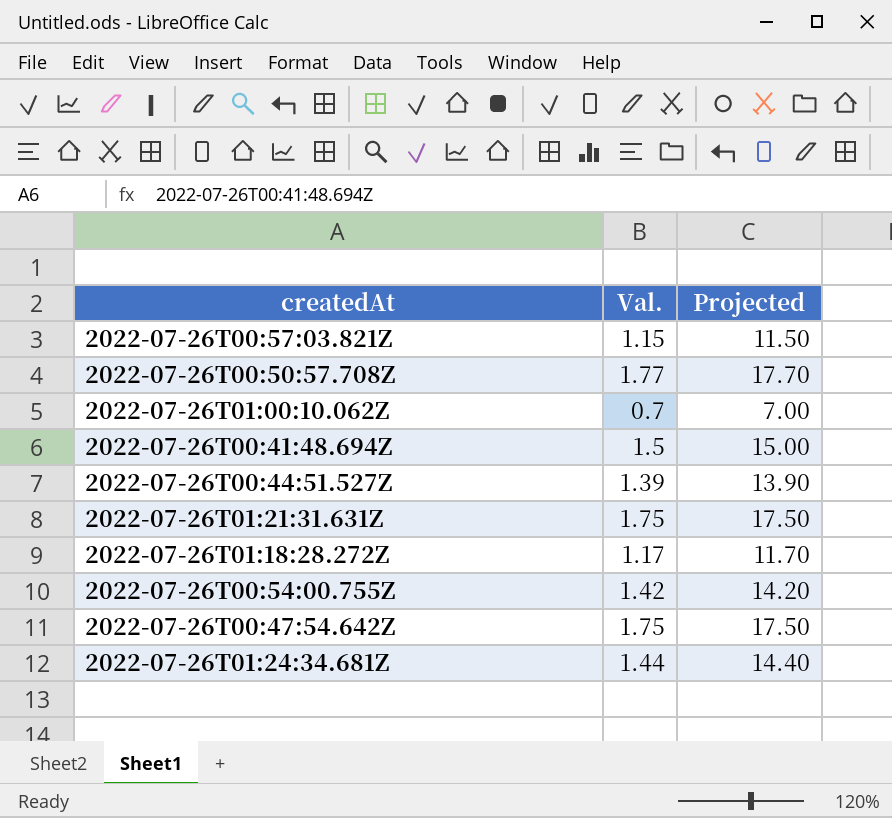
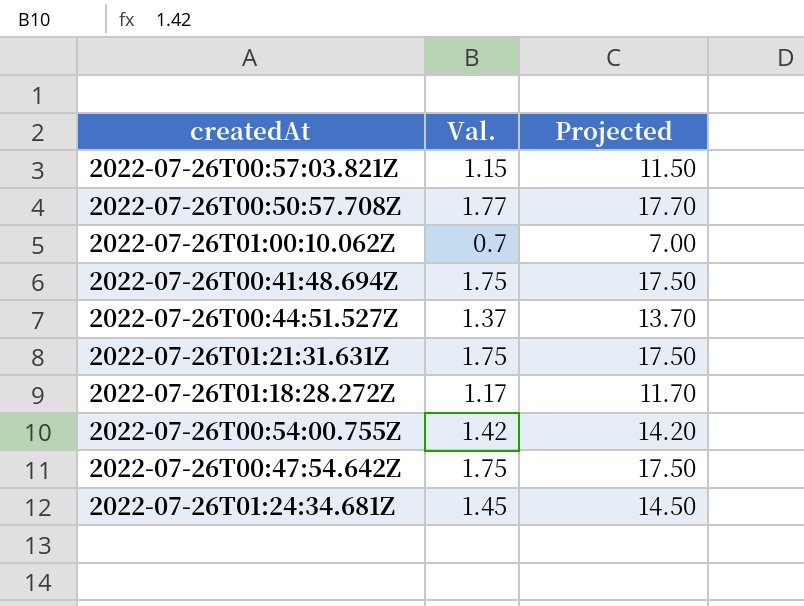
2022-07-26T00:41:48.694Z | Val.: 1.5 -> 1.75
2022-07-26T00:41:48.694Z | Projected: 15.00 -> 17.50
2022-07-26T00:44:51.527Z | Val.: 1.39 -> 1.37
2022-07-26T00:44:51.527Z | Projected: 13.90 -> 13.70
2022-07-26T01:24:34.681Z | Val.: 1.44 -> 1.45
2022-07-26T01:24:34.681Z | Projected: 14.40 -> 14.50

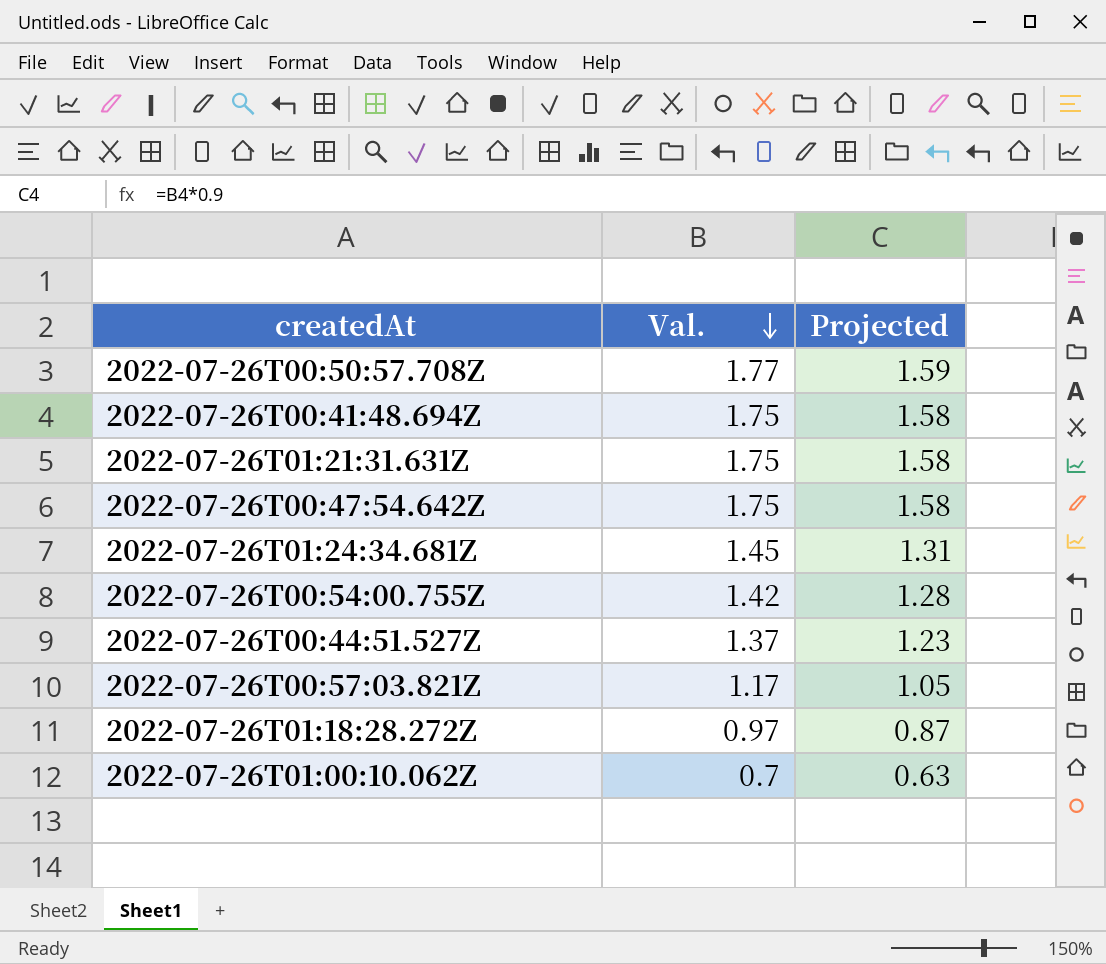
row order: none -> Val. descending
column Projected | formula: [Val.] * 10 -> [Val.] * 0.9
2022-07-26T00:57:03.821Z | Val.: 1.15 -> 1.17
2022-07-26T01:18:28.272Z | Val.: 1.17 -> 0.97

